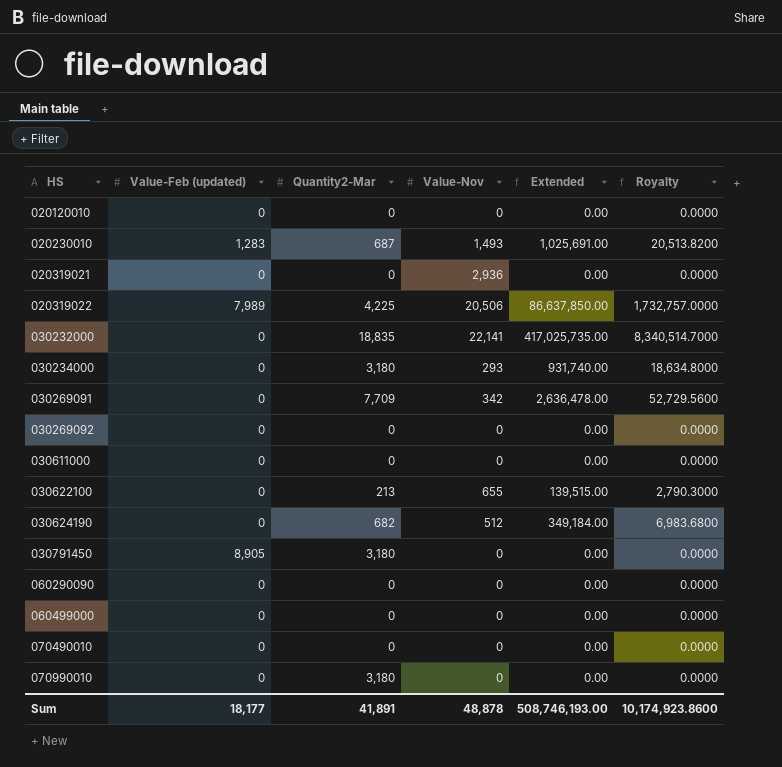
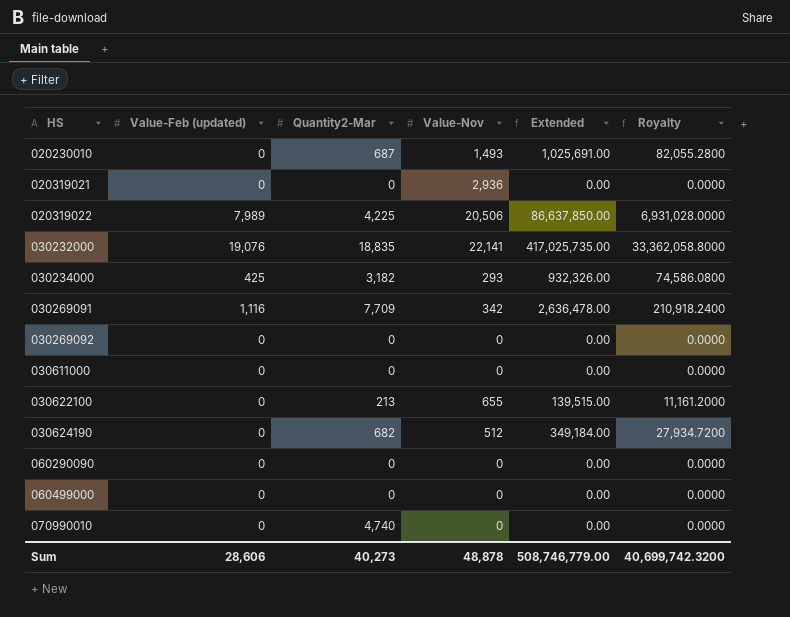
column Royalty | formula: [Extended] * 0.02 -> [Extended] * 0.08
row 020120010: 0 | 0 | 0 | 0.00 | 0.0000 -> none
row 030791450: 8,905 | 3,180 | 0 | 0.00 | 0.0000 -> none
row 070490010: 0 | 0 | 0 | 0.00 | 0.0000 -> none
020230010 | Value-Feb (updated): 1,283 -> 0
030232000 | Value-Feb (updated): 0 -> 19,076
030234000 | Value-Feb (updated): 0 -> 425
030234000 | Quantity2-Mar: 3,180 -> 3,182
030234000 | Extended: 931,740.00 -> 932,326.00
030269091 | Value-Feb (updated): 0 -> 1,116
070990010 | Quantity2-Mar: 3,180 -> 4,740
Sum | Value-Feb (updated): 18,177 -> 28,606
Sum | Quantity2-Mar: 41,891 -> 40,273
Sum | Extended: 508,746,193.00 -> 508,746,779.00
Sum | Royalty: 10,174,923.8600 -> 40,699,742.3200

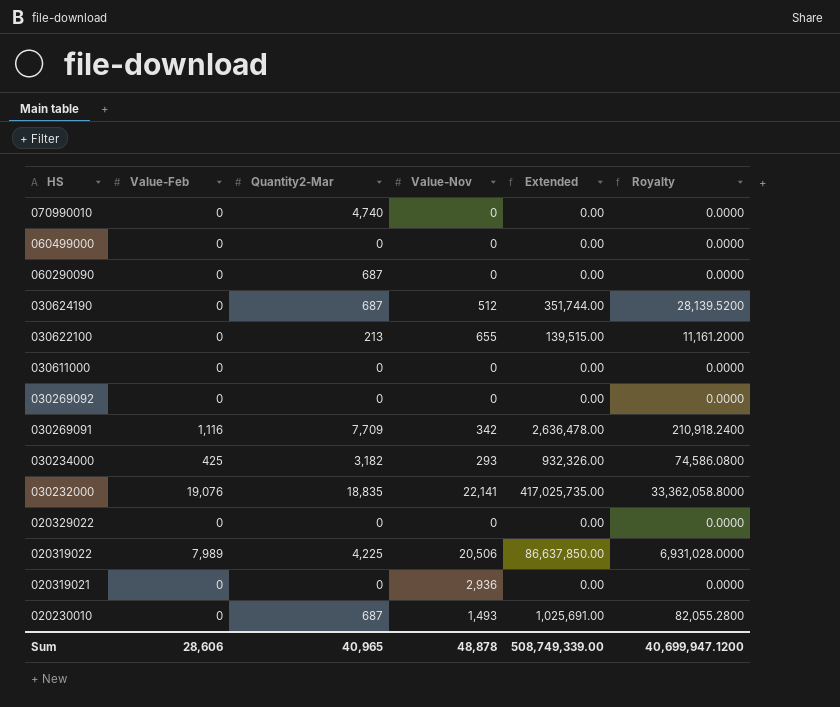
row order: HS ascending -> HS descending
column name: Value-Feb (updated) -> Value-Feb
060290090 | Quantity2-Mar: 0 -> 687
030624190 | Quantity2-Mar: 682 -> 687
030624190 | Extended: 349,184.00 -> 351,744.00
030624190 | Royalty: 27,934.7200 -> 28,139.5200
row 020329022: none -> 0 | 0 | 0 | 0.00 | 0.0000
Sum | Quantity2-Mar: 40,273 -> 40,965
Sum | Extended: 508,746,779.00 -> 508,749,339.00
Sum | Royalty: 40,699,742.3200 -> 40,699,947.1200

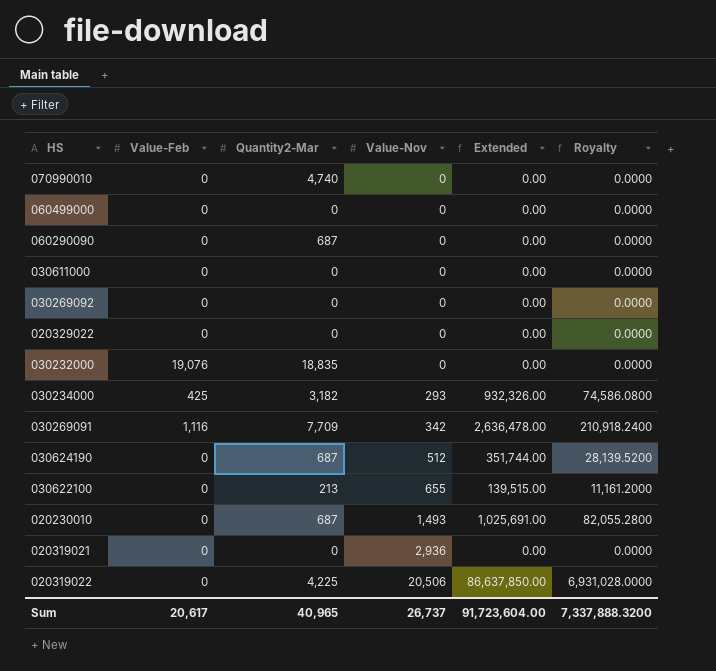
row order: HS descending -> Value-Nov ascending
030232000 | Value-Nov: 22,141 -> 0
030232000 | Extended: 417,025,735.00 -> 0.00
030232000 | Royalty: 33,362,058.8000 -> 0.0000
020319022 | Value-Feb: 7,989 -> 0
Sum | Value-Feb: 28,606 -> 20,617
Sum | Value-Nov: 48,878 -> 26,737
Sum | Extended: 508,749,339.00 -> 91,723,604.00
Sum | Royalty: 40,699,947.1200 -> 7,337,888.3200

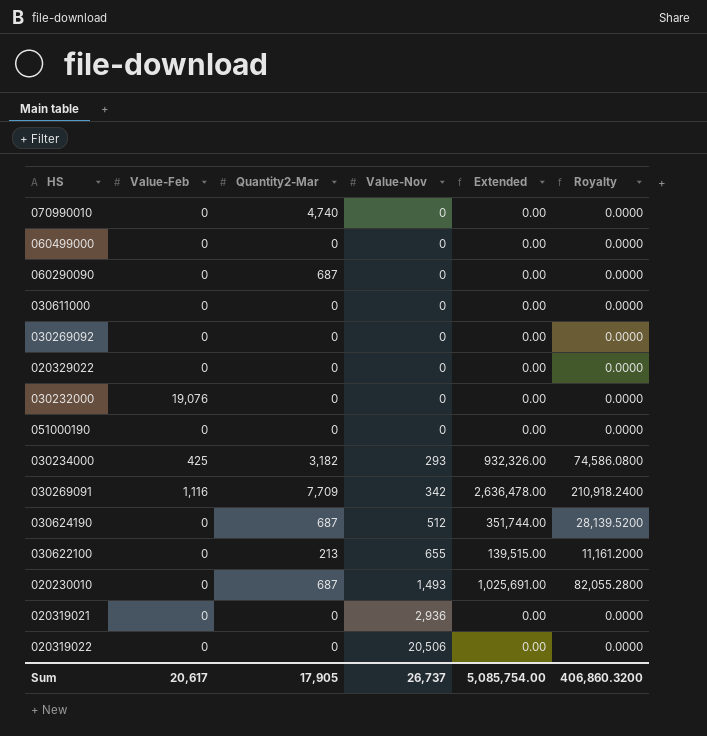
030232000 | Quantity2-Mar: 18,835 -> 0
row 051000190: none -> 0 | 0 | 0 | 0.00 | 0.0000
020319022 | Quantity2-Mar: 4,225 -> 0
020319022 | Extended: 86,637,850.00 -> 0.00
020319022 | Royalty: 6,931,028.0000 -> 0.0000
Sum | Quantity2-Mar: 40,965 -> 17,905
Sum | Extended: 91,723,604.00 -> 5,085,754.00
Sum | Royalty: 7,337,888.3200 -> 406,860.3200

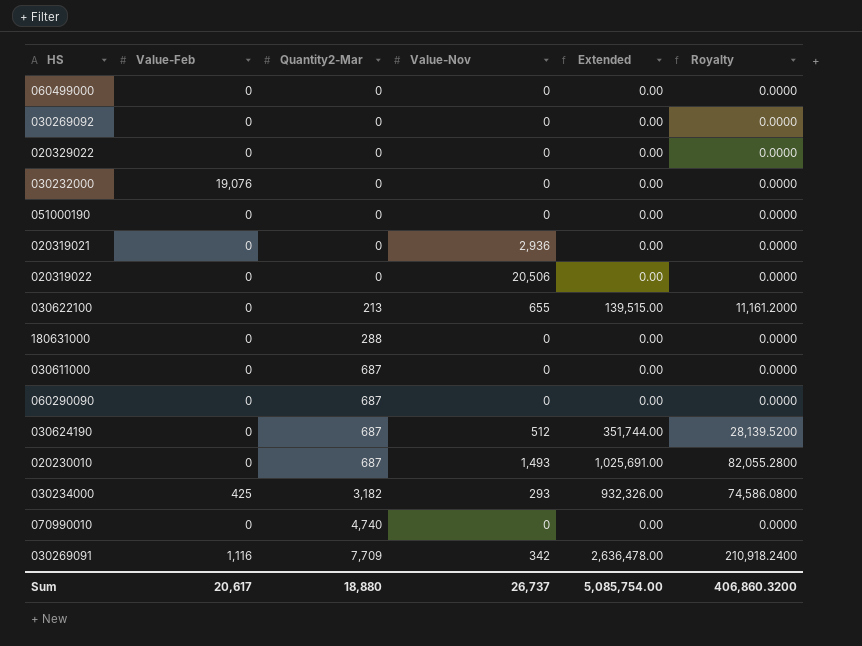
row order: Value-Nov ascending -> Quantity2-Mar ascending
row 180631000: none -> 0 | 288 | 0 | 0.00 | 0.0000
030611000 | Quantity2-Mar: 0 -> 687
Sum | Quantity2-Mar: 17,905 -> 18,880

